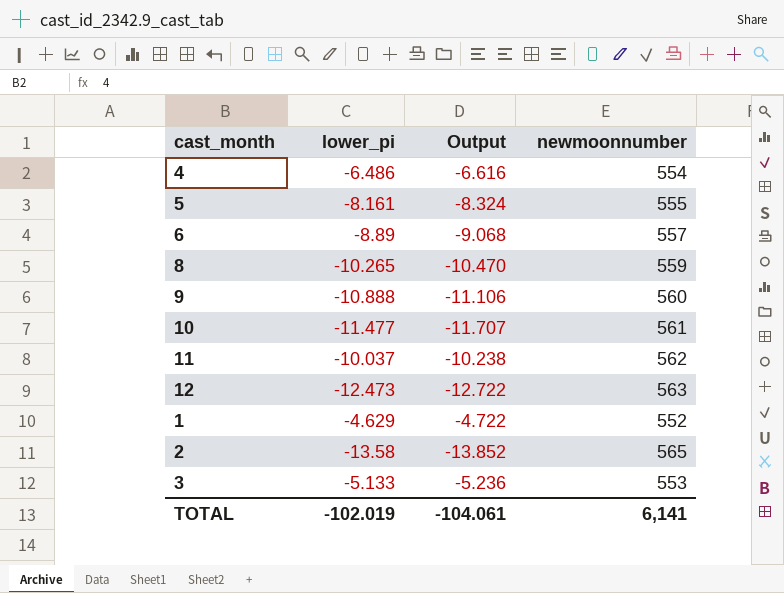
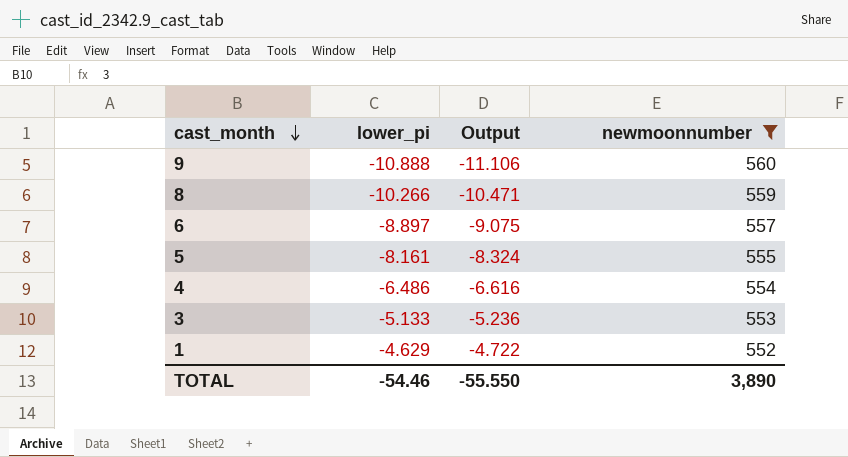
filter: none -> newmoonnumber <= 560
row order: none -> cast_month descending
8 | lower_pi: -10.265 -> -10.266
8 | Output: -10.470 -> -10.471
6 | lower_pi: -8.89 -> -8.897
6 | Output: -9.068 -> -9.075
TOTAL | lower_pi: -102.019 -> -54.46
TOTAL | Output: -104.061 -> -55.550
TOTAL | newmoonnumber: 6,141 -> 3,890

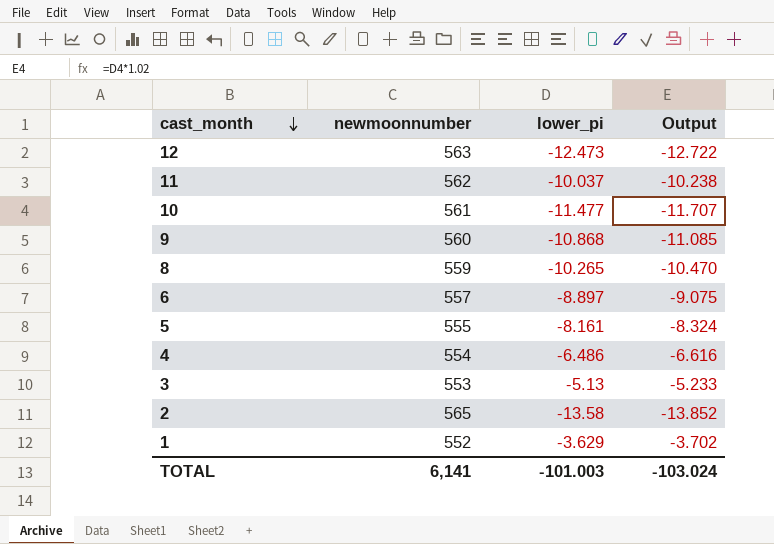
filter: newmoonnumber <= 560 -> none
column newmoonnumber | position: 4 -> 2
9 | lower_pi: -10.888 -> -10.868
9 | Output: -11.106 -> -11.085
8 | lower_pi: -10.266 -> -10.265
8 | Output: -10.471 -> -10.470
3 | lower_pi: -5.133 -> -5.13
3 | Output: -5.236 -> -5.233
1 | lower_pi: -4.629 -> -3.629
1 | Output: -4.722 -> -3.702
TOTAL | newmoonnumber: 3,890 -> 6,141
TOTAL | lower_pi: -54.46 -> -101.003
TOTAL | Output: -55.550 -> -103.024

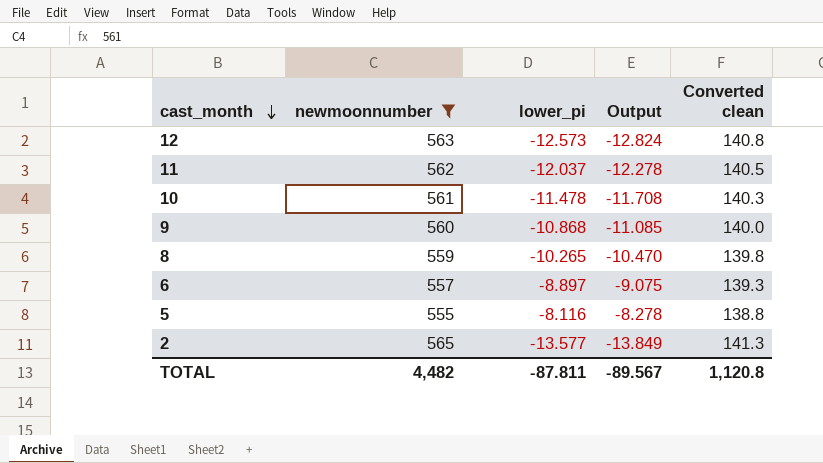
filter: none -> newmoonnumber >= 555
column Converted clean | formula: none -> [newmoonnumber] * 0.25
12 | lower_pi: -12.473 -> -12.573
12 | Output: -12.722 -> -12.824
11 | lower_pi: -10.037 -> -12.037
11 | Output: -10.238 -> -12.278
10 | lower_pi: -11.477 -> -11.478
10 | Output: -11.707 -> -11.708
5 | lower_pi: -8.161 -> -8.116
5 | Output: -8.324 -> -8.278
2 | lower_pi: -13.58 -> -13.577
2 | Output: -13.852 -> -13.849
TOTAL | newmoonnumber: 6,141 -> 4,482
TOTAL | lower_pi: -101.003 -> -87.811
TOTAL | Output: -103.024 -> -89.567

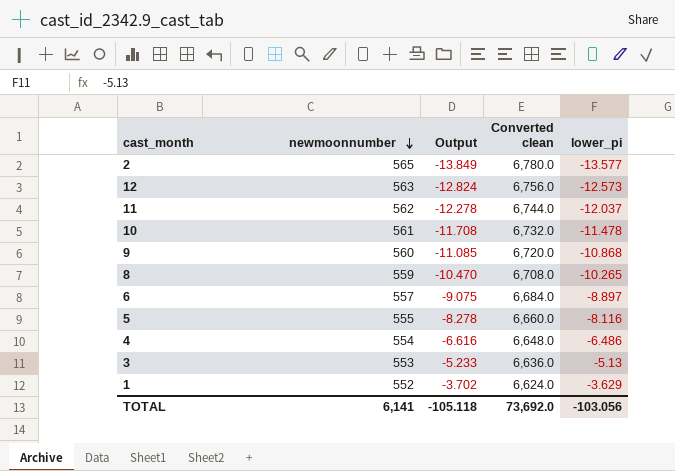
filter: newmoonnumber >= 555 -> none
row order: cast_month descending -> newmoonnumber descending
column Converted clean | formula: [newmoonnumber] * 0.25 -> [newmoonnumber] * 12
column lower_pi | position: 3 -> 5
TOTAL | newmoonnumber: 4,482 -> 6,141
TOTAL | Output: -89.567 -> -105.118
TOTAL | Converted clean: 1,120.8 -> 73,692.0
TOTAL | lower_pi: -87.811 -> -103.056

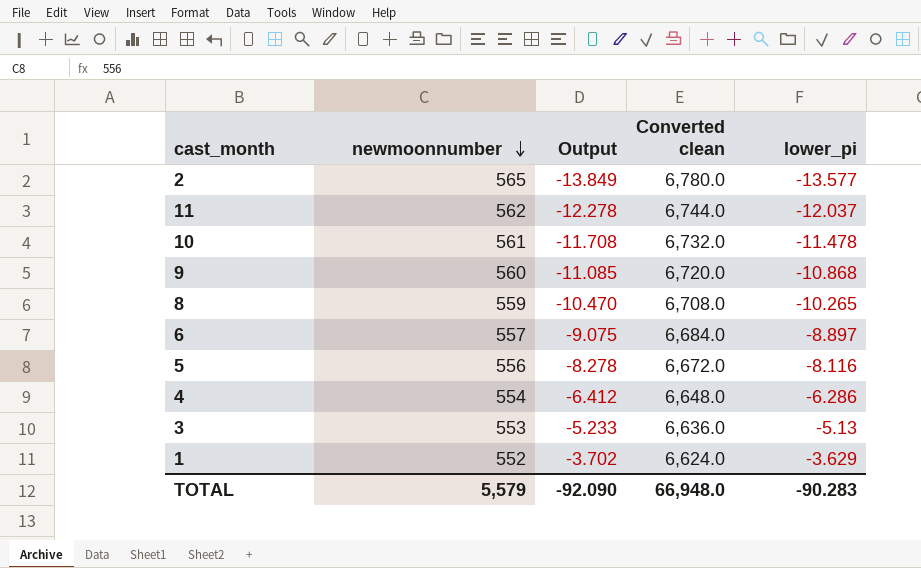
row 12: 563 | -12.824 | 6,756.0 | -12.573 -> none
5 | newmoonnumber: 555 -> 556
5 | Converted clean: 6,660.0 -> 6,672.0
4 | Output: -6.616 -> -6.412
4 | lower_pi: -6.486 -> -6.286
TOTAL | newmoonnumber: 6,141 -> 5,579
TOTAL | Output: -105.118 -> -92.090
TOTAL | Converted clean: 73,692.0 -> 66,948.0
TOTAL | lower_pi: -103.056 -> -90.283

